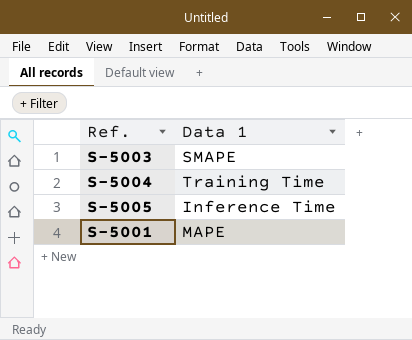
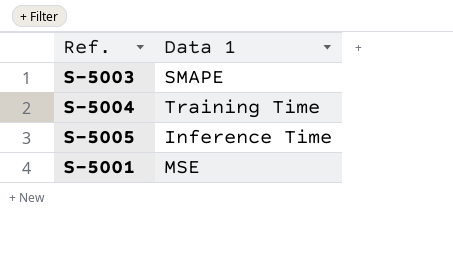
S-5001 | Data 1: MAPE -> MSE

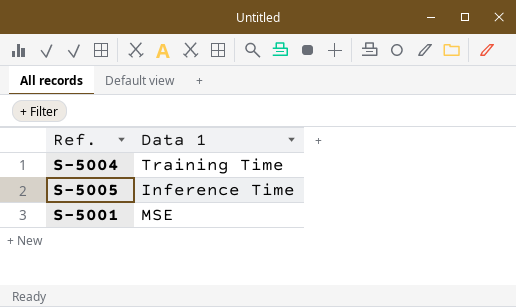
row S-5003: SMAPE -> none

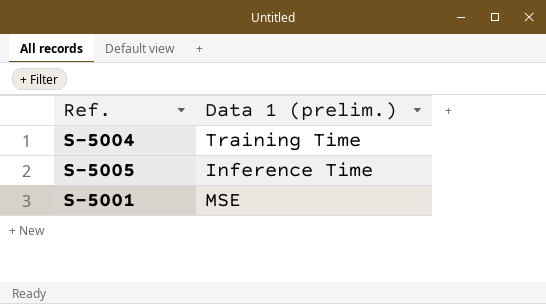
column name: Data 1 -> Data 1 (prelim.)

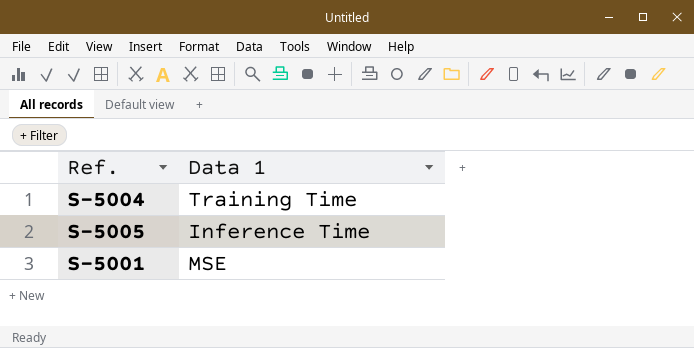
column name: Data 1 (prelim.) -> Data 1

